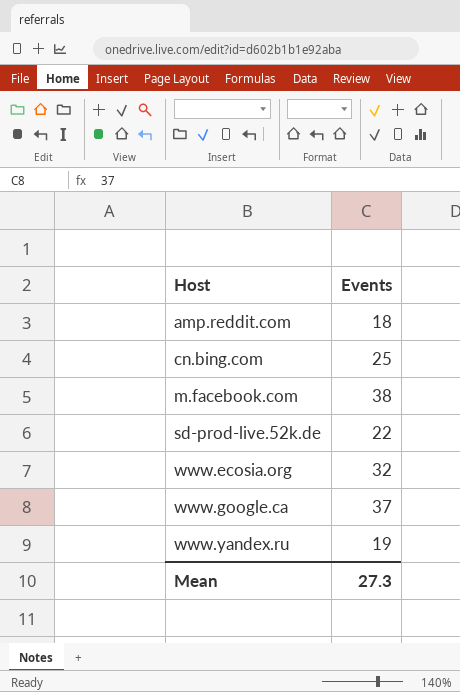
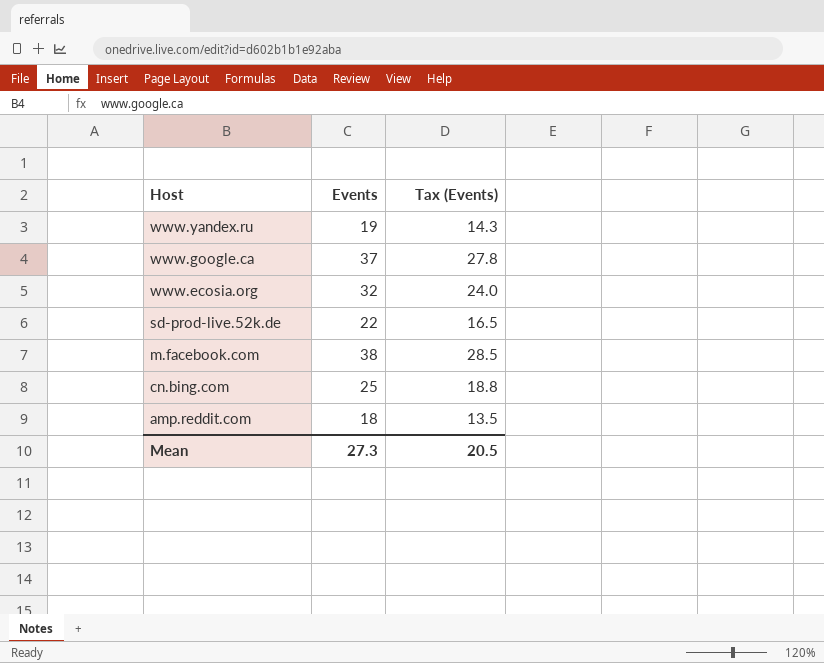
row order: Host ascending -> Host descending
column Tax (Events) | formula: none -> [Events] * 0.75

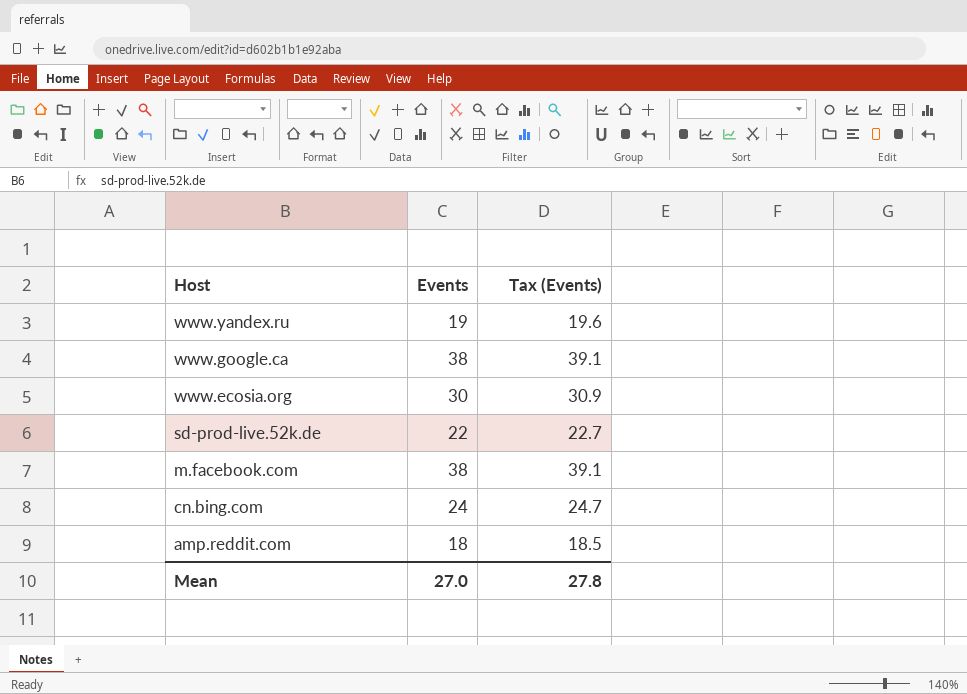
column Tax (Events) | formula: [Events] * 0.75 -> [Events] * 1.03
www.google.ca | Events: 37 -> 38
www.ecosia.org | Events: 32 -> 30
cn.bing.com | Events: 25 -> 24
Mean | Events: 27.3 -> 27.0
Mean | Tax (Events): 20.5 -> 27.8

